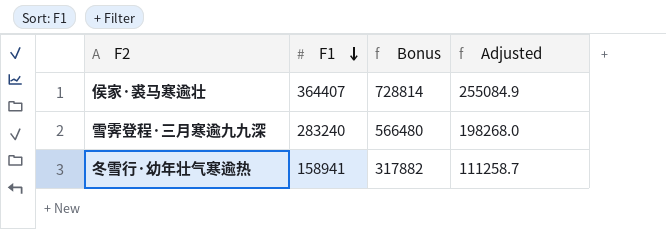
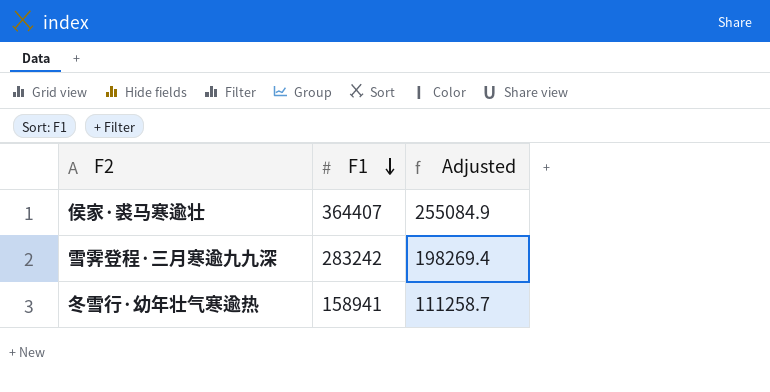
column Bonus | formula: [F1] * 2 -> none
雪霁登程·三月寒逾九九深 | F1: 283240 -> 283242
雪霁登程·三月寒逾九九深 | Adjusted: 198268.0 -> 198269.4

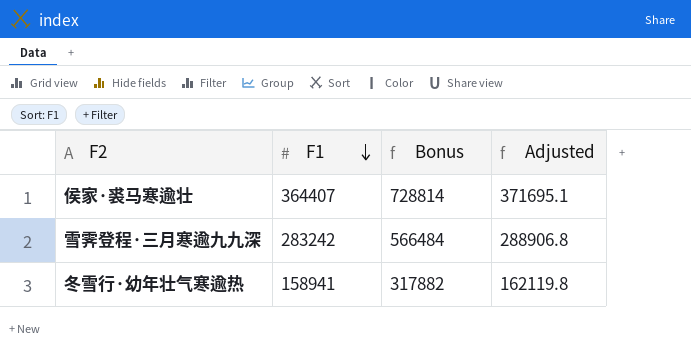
column Bonus | formula: none -> [F1] * 2
column Adjusted | formula: [F1] * 0.7 -> [F1] * 1.02

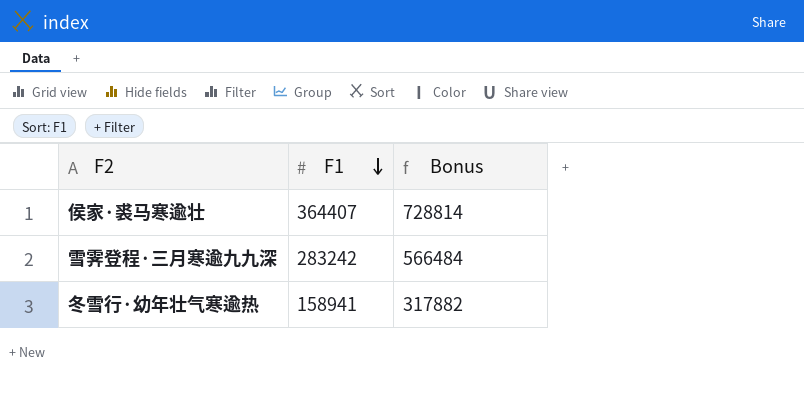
column Adjusted | formula: [F1] * 1.02 -> none

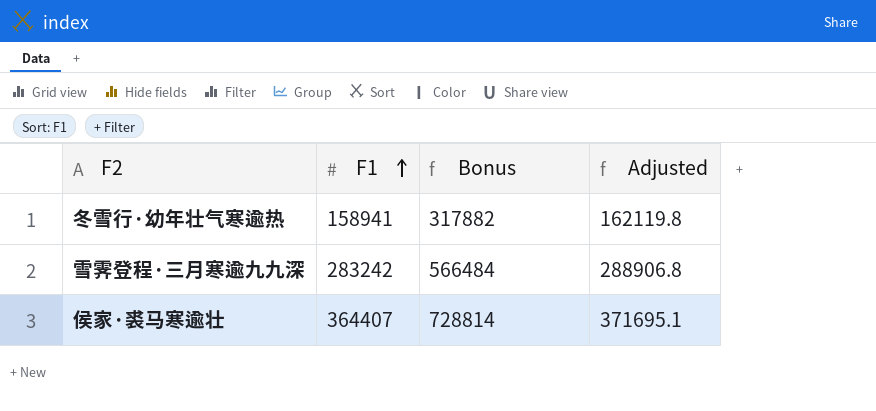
row order: F1 descending -> F1 ascending
column Adjusted | formula: none -> [F1] * 1.02

